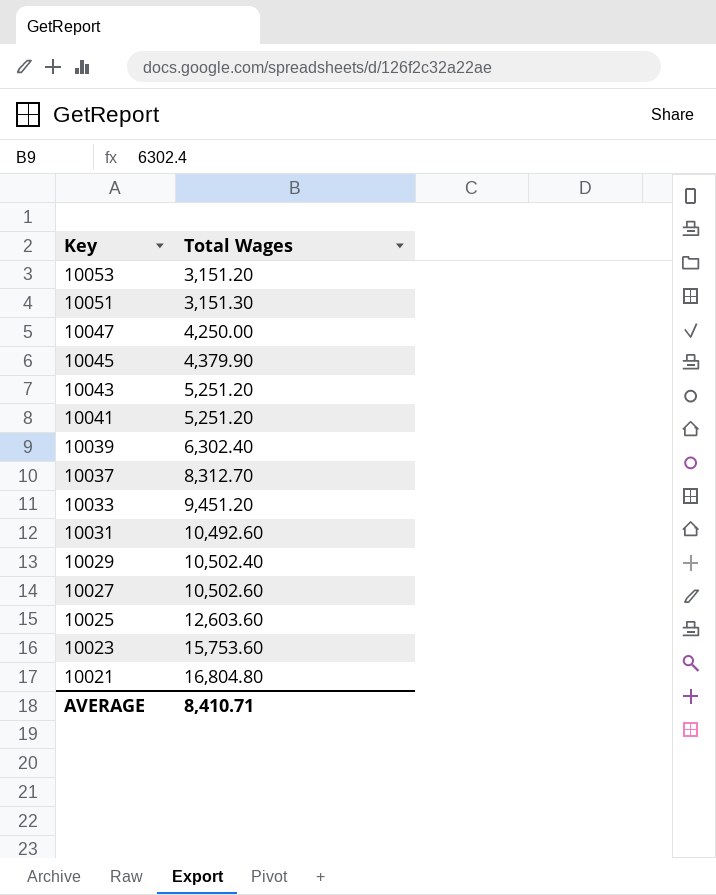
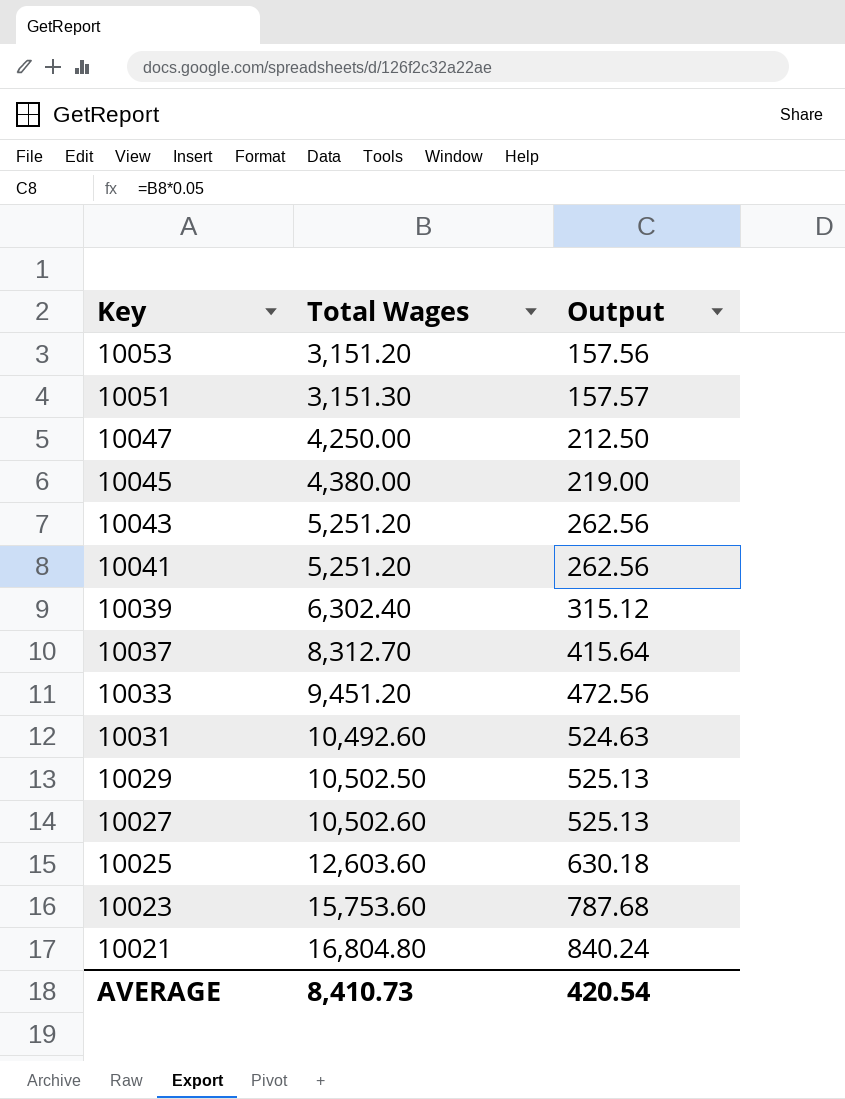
column Output | formula: none -> [Total Wages] * 0.05
10045 | Total Wages: 4,379.90 -> 4,380.00
10029 | Total Wages: 10,502.40 -> 10,502.50
AVERAGE | Total Wages: 8,410.71 -> 8,410.73

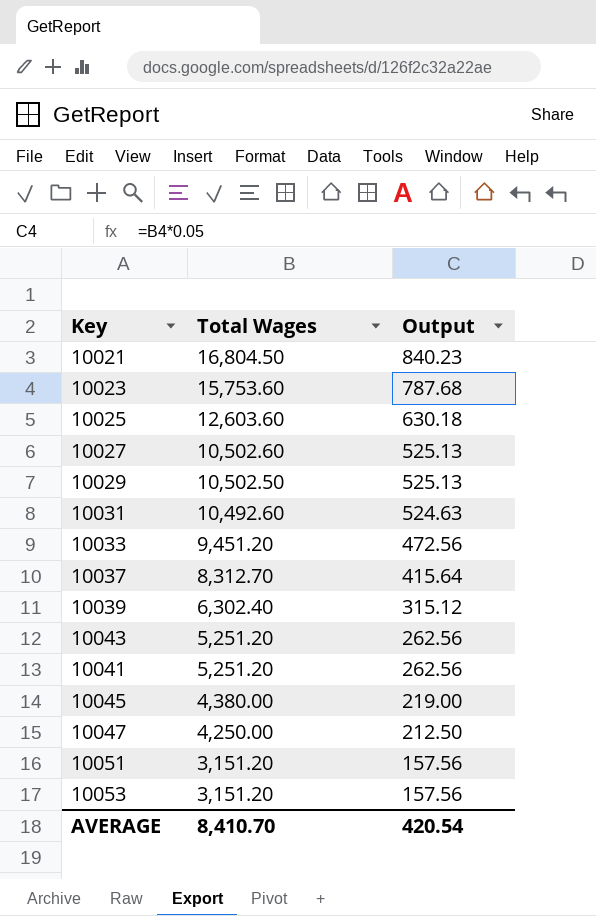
row order: Key descending -> Total Wages descending
10021 | Total Wages: 16,804.80 -> 16,804.50
10021 | Output: 840.24 -> 840.23
10051 | Total Wages: 3,151.30 -> 3,151.20
10051 | Output: 157.57 -> 157.56
AVERAGE | Total Wages: 8,410.73 -> 8,410.70

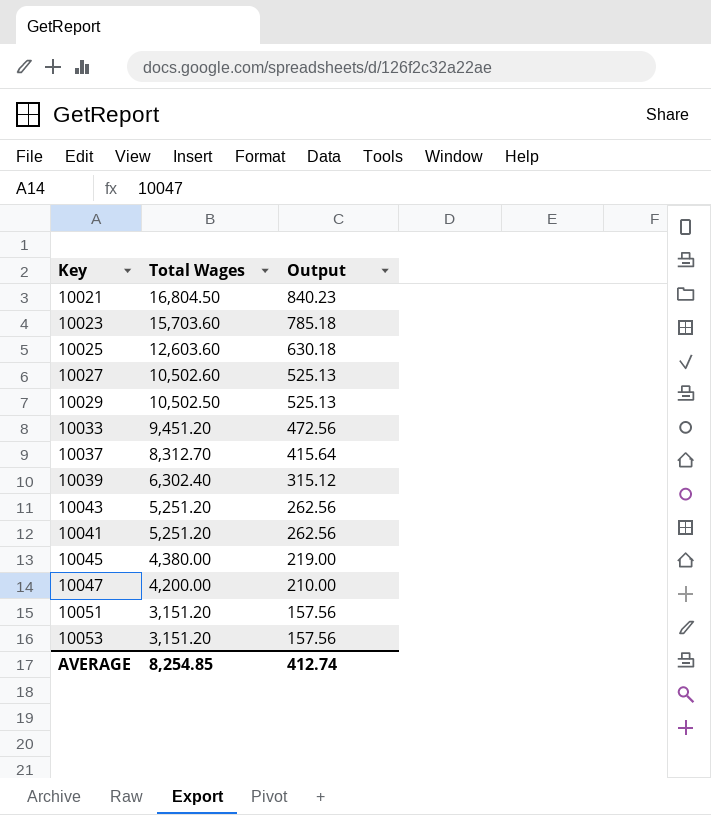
row 10031: 10,492.60 | 524.63 -> none
10023 | Total Wages: 15,753.60 -> 15,703.60
10023 | Output: 787.68 -> 785.18
10047 | Total Wages: 4,250.00 -> 4,200.00
10047 | Output: 212.50 -> 210.00
AVERAGE | Total Wages: 8,410.70 -> 8,254.85
AVERAGE | Output: 420.54 -> 412.74

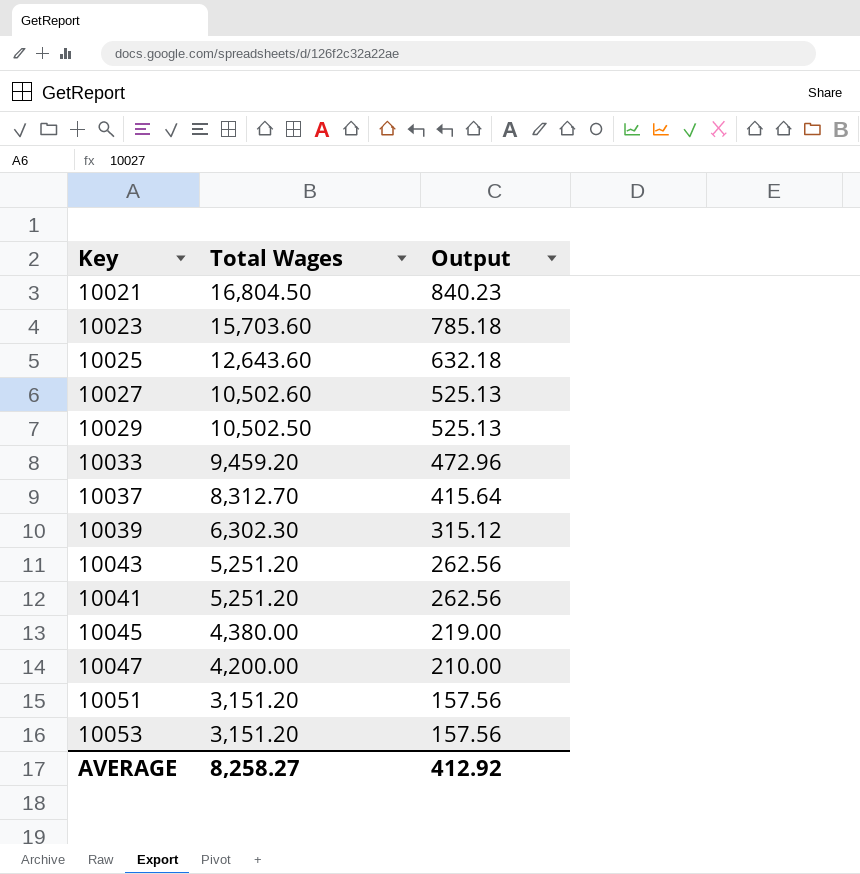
10025 | Total Wages: 12,603.60 -> 12,643.60
10025 | Output: 630.18 -> 632.18
10033 | Total Wages: 9,451.20 -> 9,459.20
10033 | Output: 472.56 -> 472.96
10039 | Total Wages: 6,302.40 -> 6,302.30
AVERAGE | Total Wages: 8,254.85 -> 8,258.27
AVERAGE | Output: 412.74 -> 412.92

